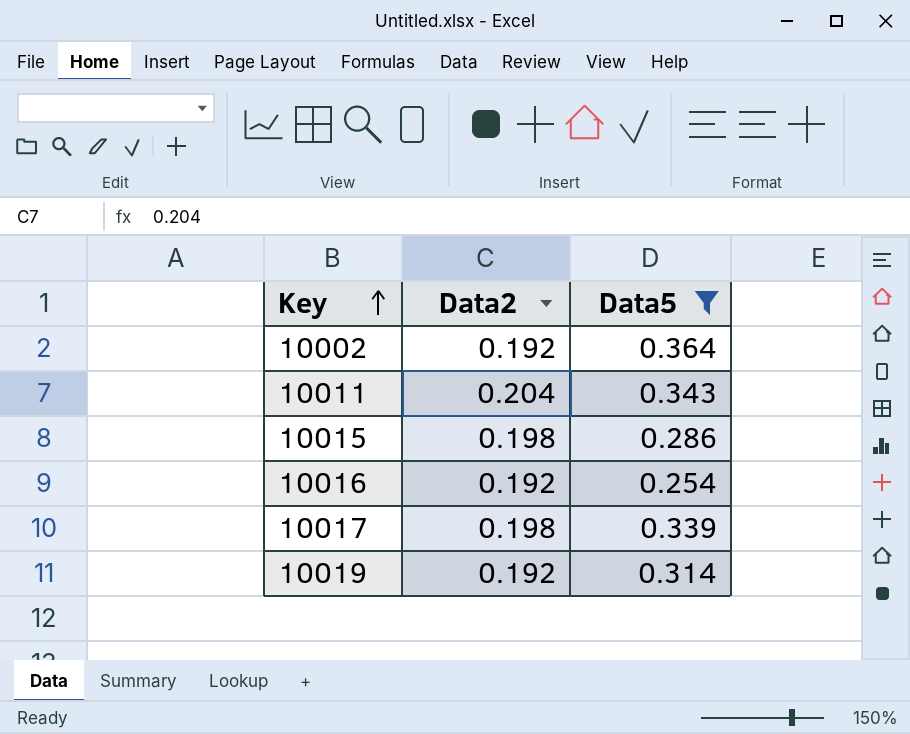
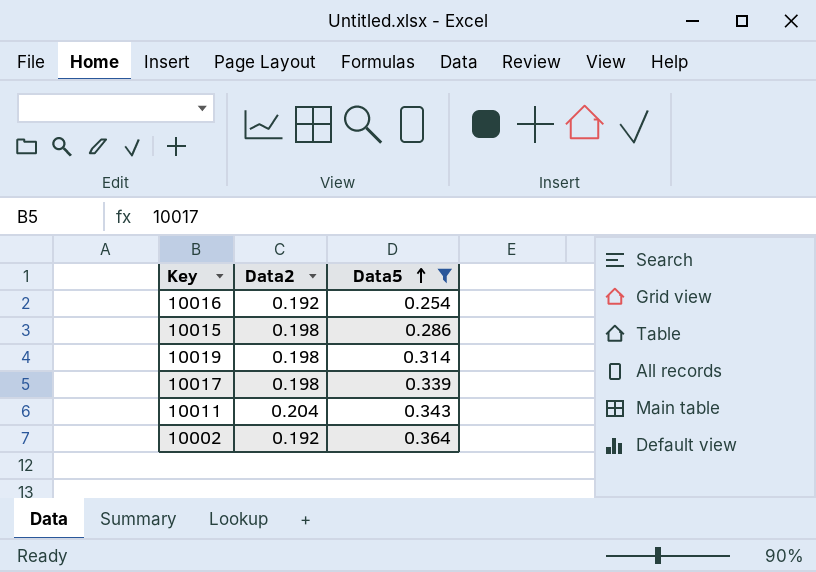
row order: Key ascending -> Data5 ascending
10019 | Data2: 0.192 -> 0.198

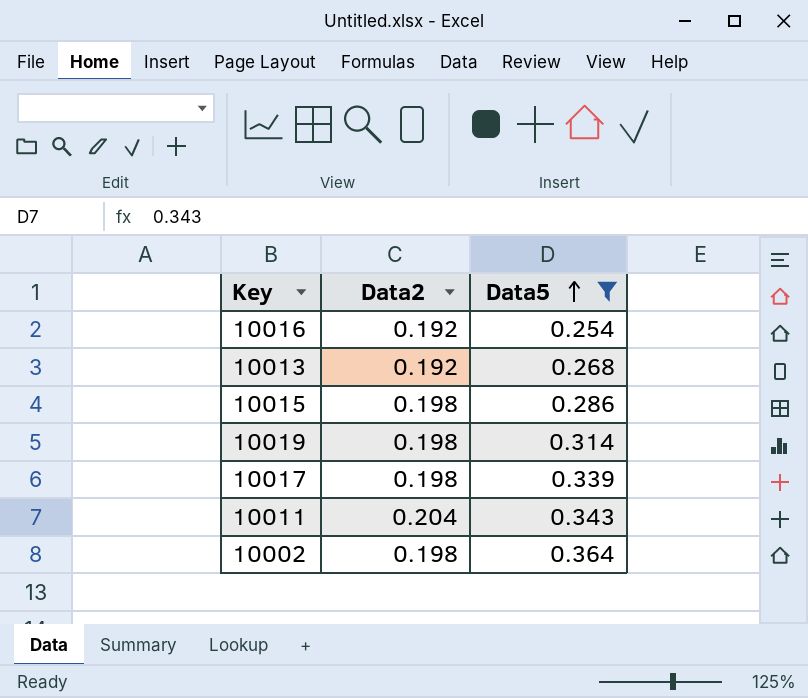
row 10013: none -> 0.192 | 0.268
10002 | Data2: 0.192 -> 0.198

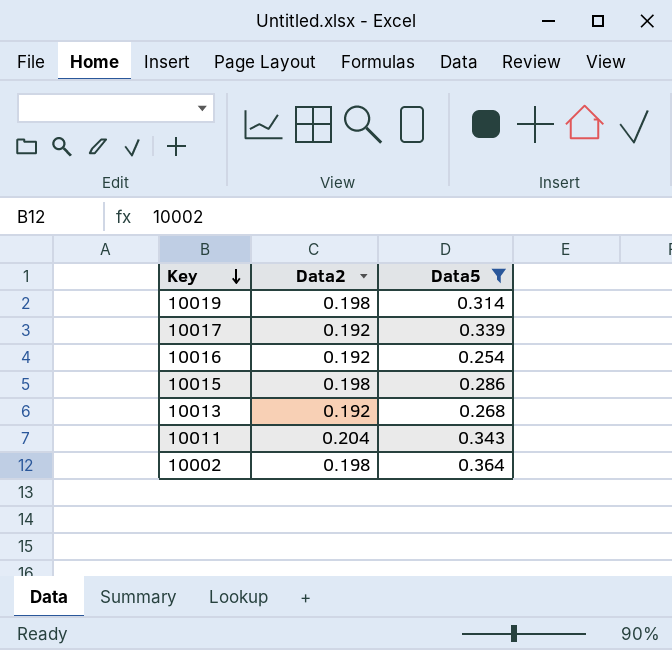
row order: Data5 ascending -> Key descending
10017 | Data2: 0.198 -> 0.192

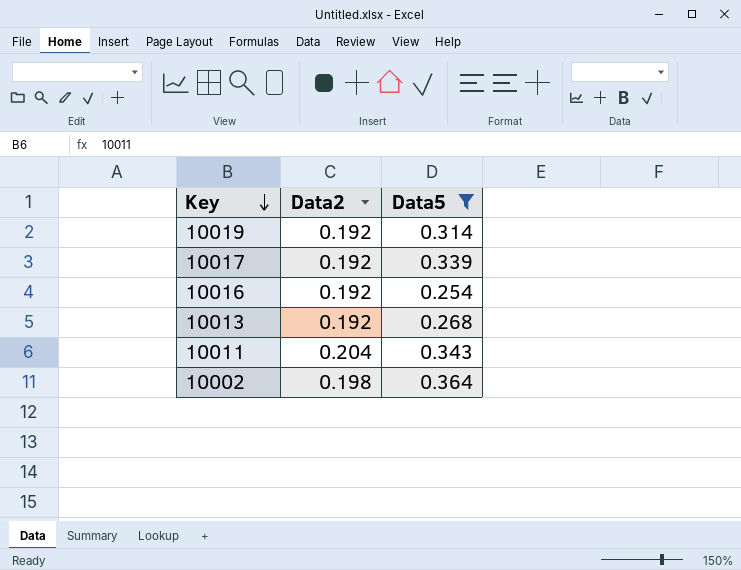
row 10015: 0.198 | 0.286 -> none
10019 | Data2: 0.198 -> 0.192

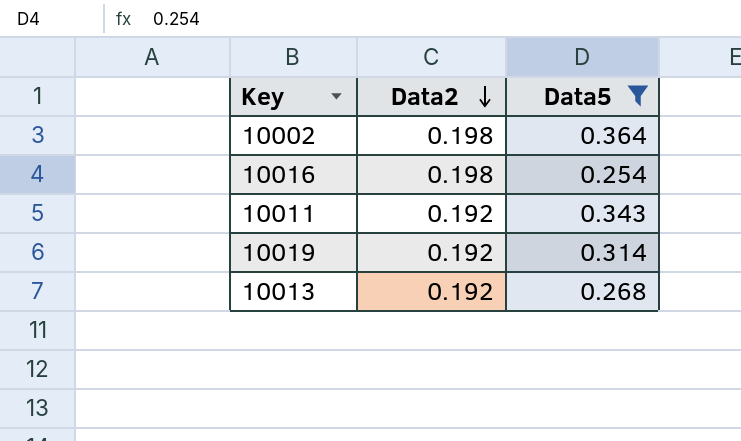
row order: Key descending -> Data2 descending
row 10017: 0.192 | 0.339 -> none
10016 | Data2: 0.192 -> 0.198
10011 | Data2: 0.204 -> 0.192

